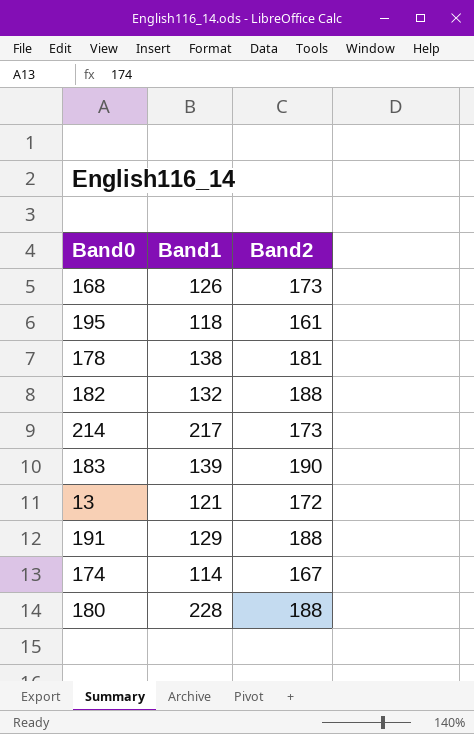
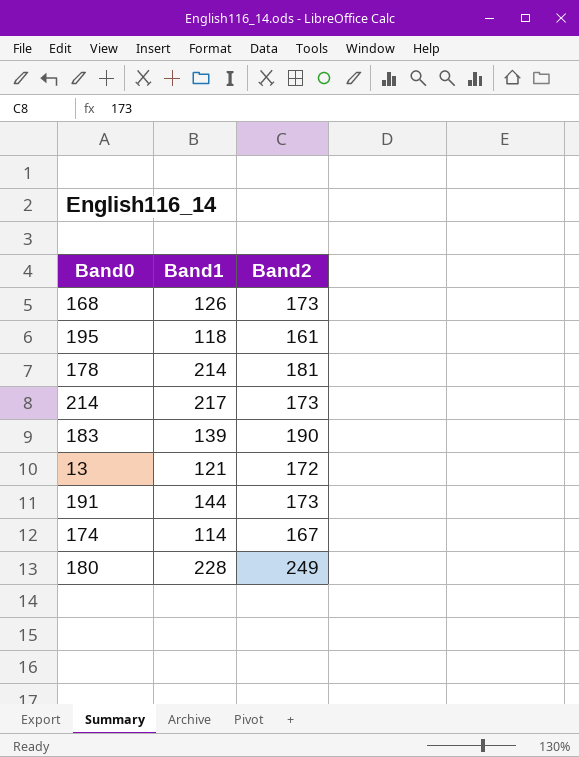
row 182: 132 | 188 -> none
178 | Band1: 138 -> 214
191 | Band1: 129 -> 144
191 | Band2: 188 -> 173
180 | Band2: 188 -> 249

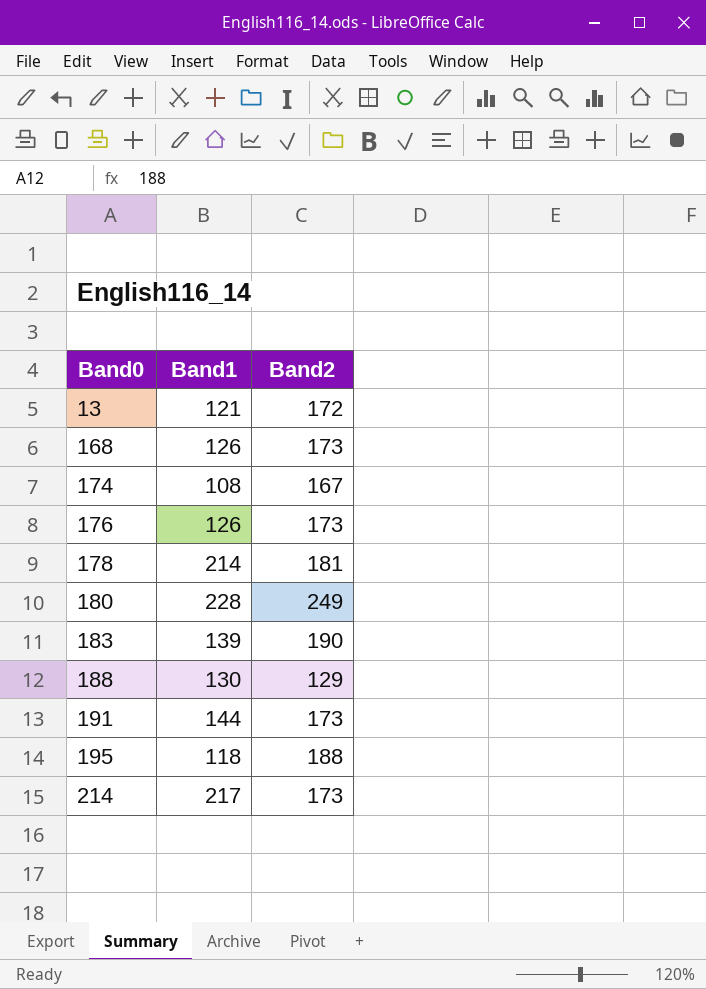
row order: none -> Band0 ascending
174 | Band1: 114 -> 108
row 176: none -> 126 | 173
row 188: none -> 130 | 129
195 | Band2: 161 -> 188

